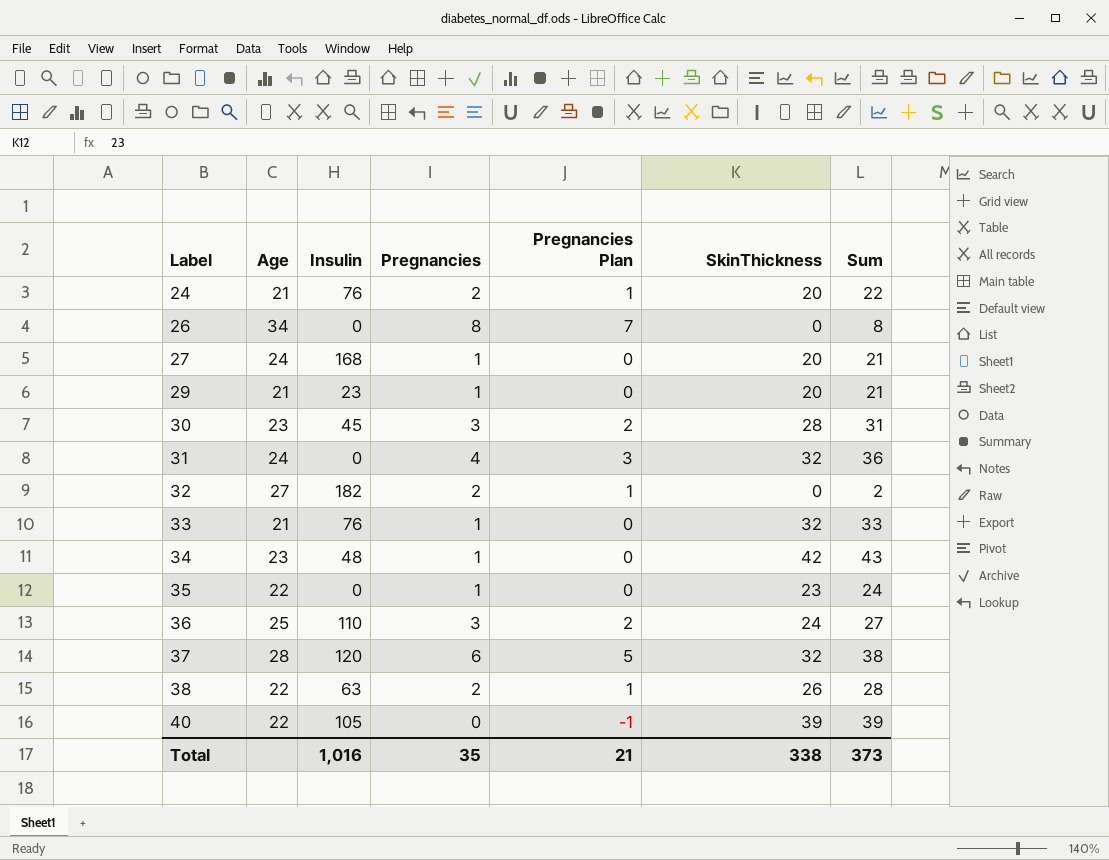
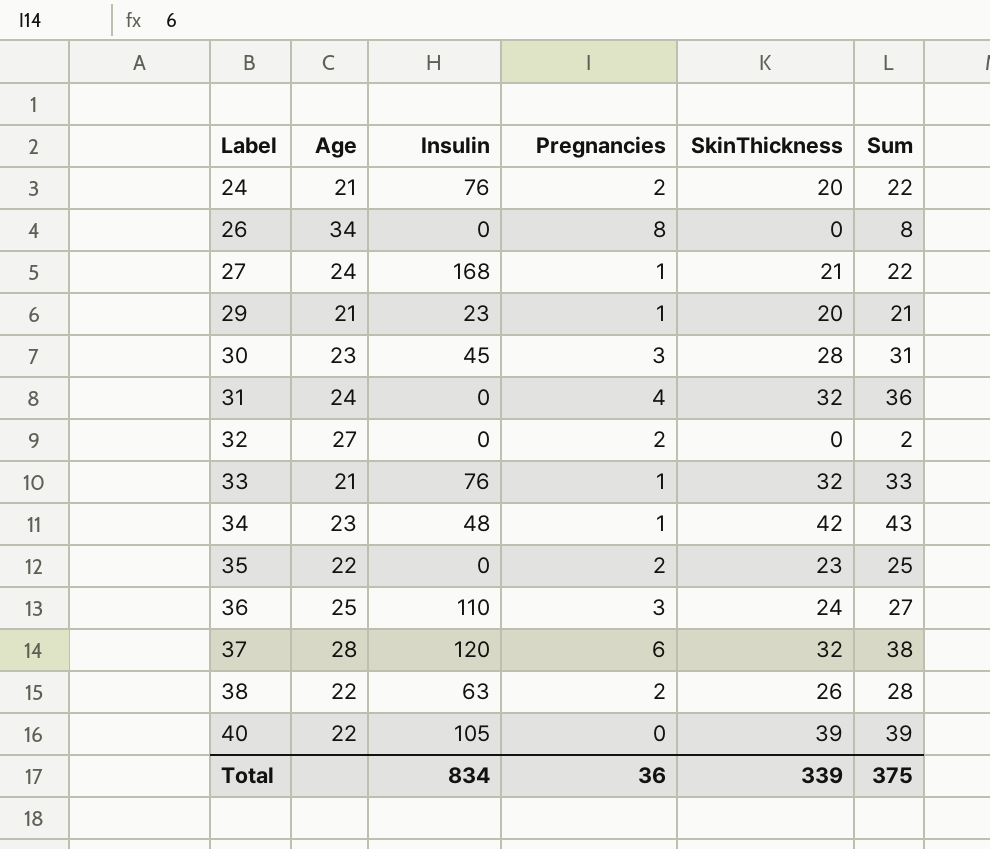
column Pregnancies Plan | formula: [Pregnancies] - 1 -> none
27 | SkinThickness: 20 -> 21
27 | Sum: 21 -> 22
32 | Insulin: 182 -> 0
35 | Pregnancies: 1 -> 2
35 | Sum: 24 -> 25
Total | Insulin: 1,016 -> 834
Total | Pregnancies: 35 -> 36
Total | SkinThickness: 338 -> 339
Total | Sum: 373 -> 375

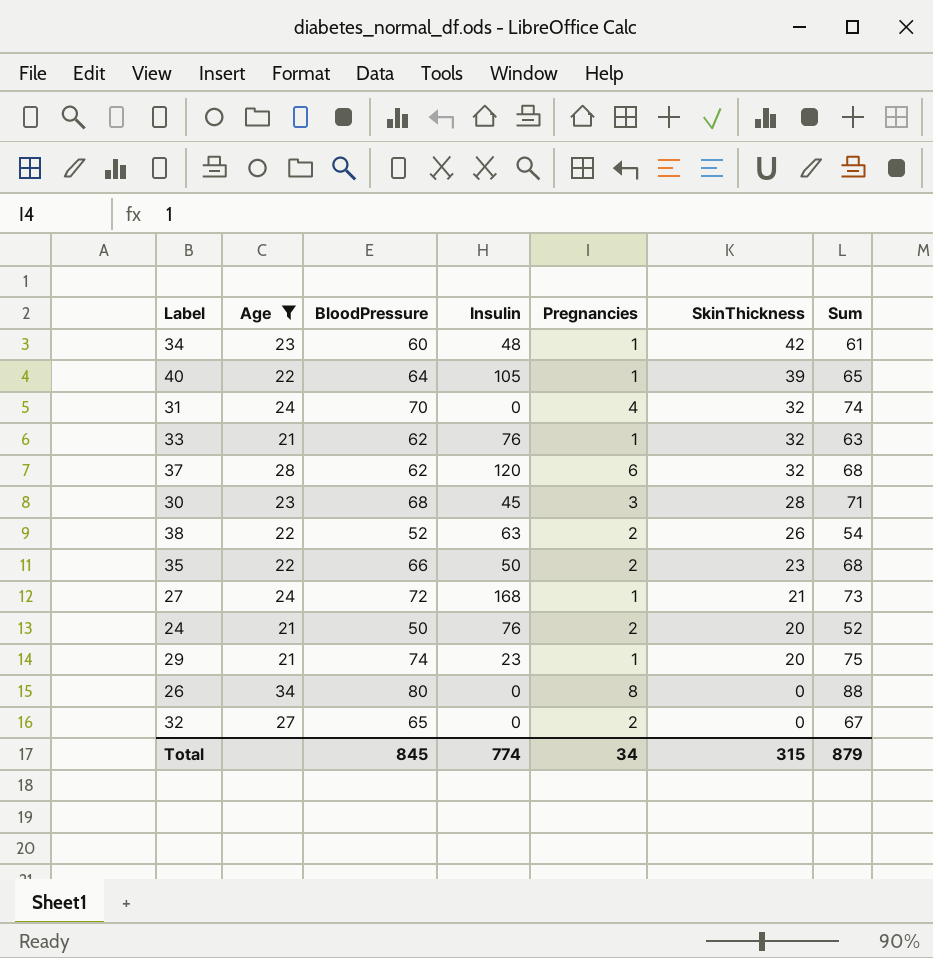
filter: none -> Age != 25
row order: Label ascending -> SkinThickness descending
column BloodPressure | position: none -> 3
column Sum | formula: [Pregnancies] + [SkinThickness] -> [BloodPressure] + [Pregnancies]
40 | Pregnancies: 0 -> 1
35 | Insulin: 0 -> 50
Total | Insulin: 834 -> 774
Total | Pregnancies: 36 -> 34
Total | SkinThickness: 339 -> 315
Total | Sum: 375 -> 879

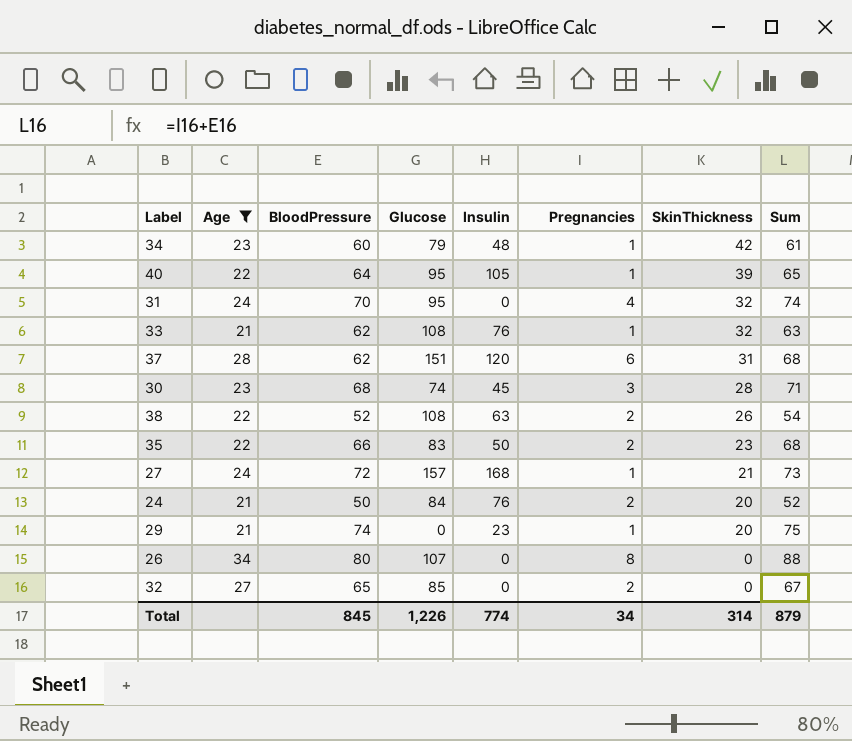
column Glucose | position: none -> 4
37 | SkinThickness: 32 -> 31
Total | SkinThickness: 315 -> 314

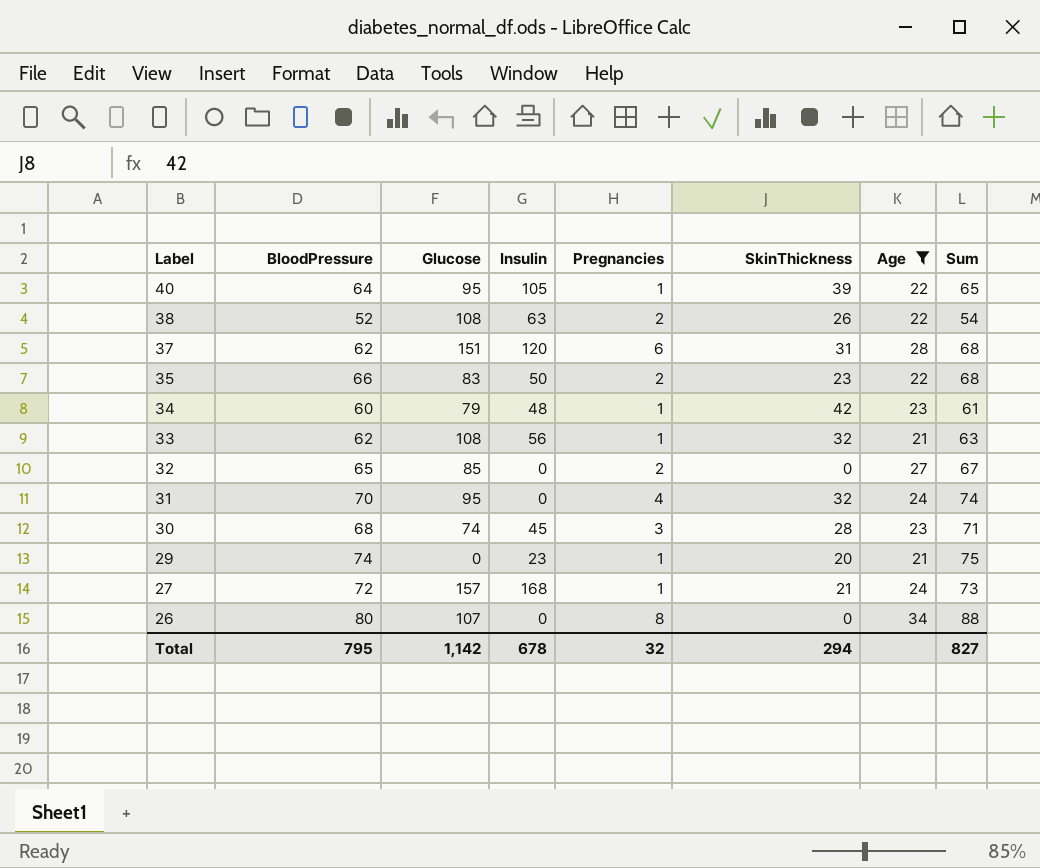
row order: SkinThickness descending -> Label descending
column Age | position: 2 -> 7
row 24: 21 | 50 | 84 | 76 | 2 | 20 | 52 -> none
33 | Insulin: 76 -> 56
Total | BloodPressure: 845 -> 795
Total | Glucose: 1,226 -> 1,142
Total | Insulin: 774 -> 678
Total | Pregnancies: 34 -> 32
Total | SkinThickness: 314 -> 294
Total | Sum: 879 -> 827

